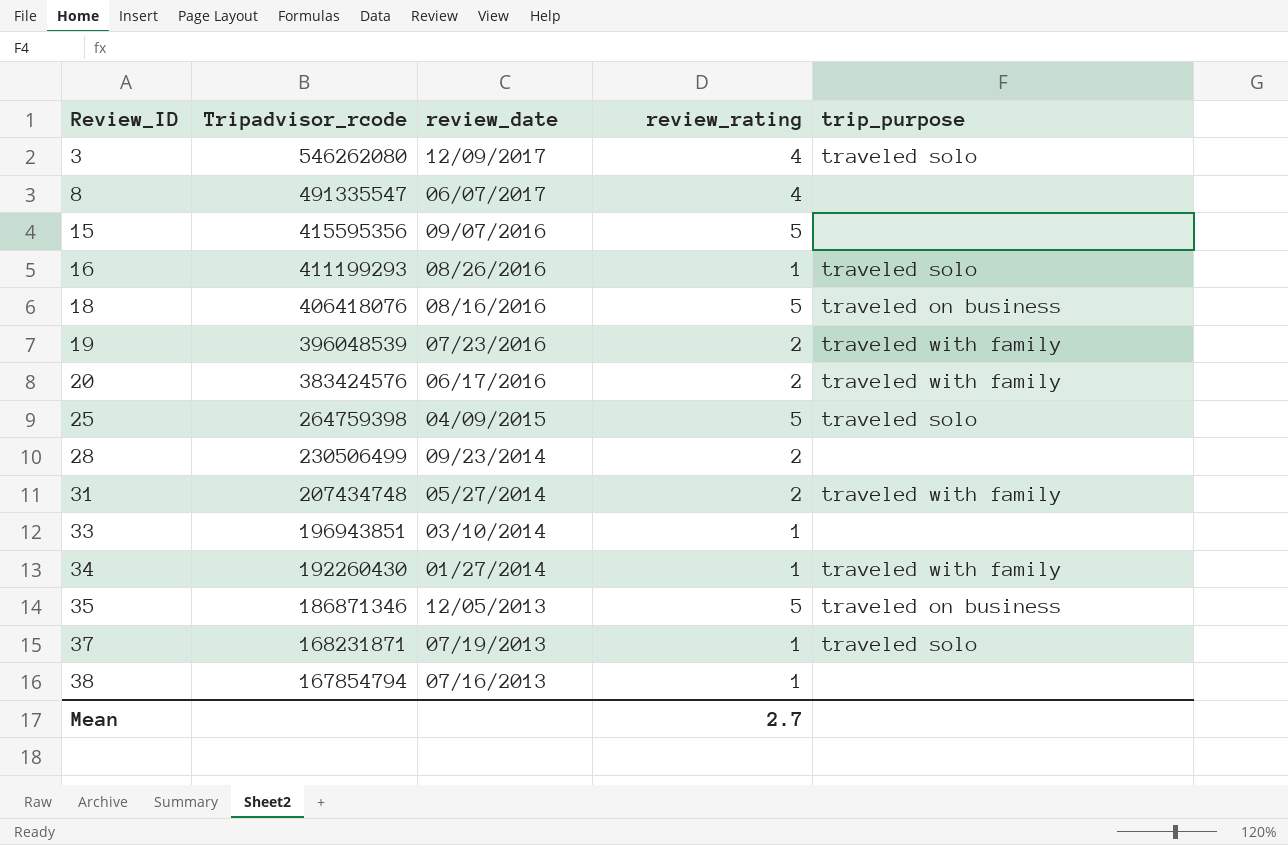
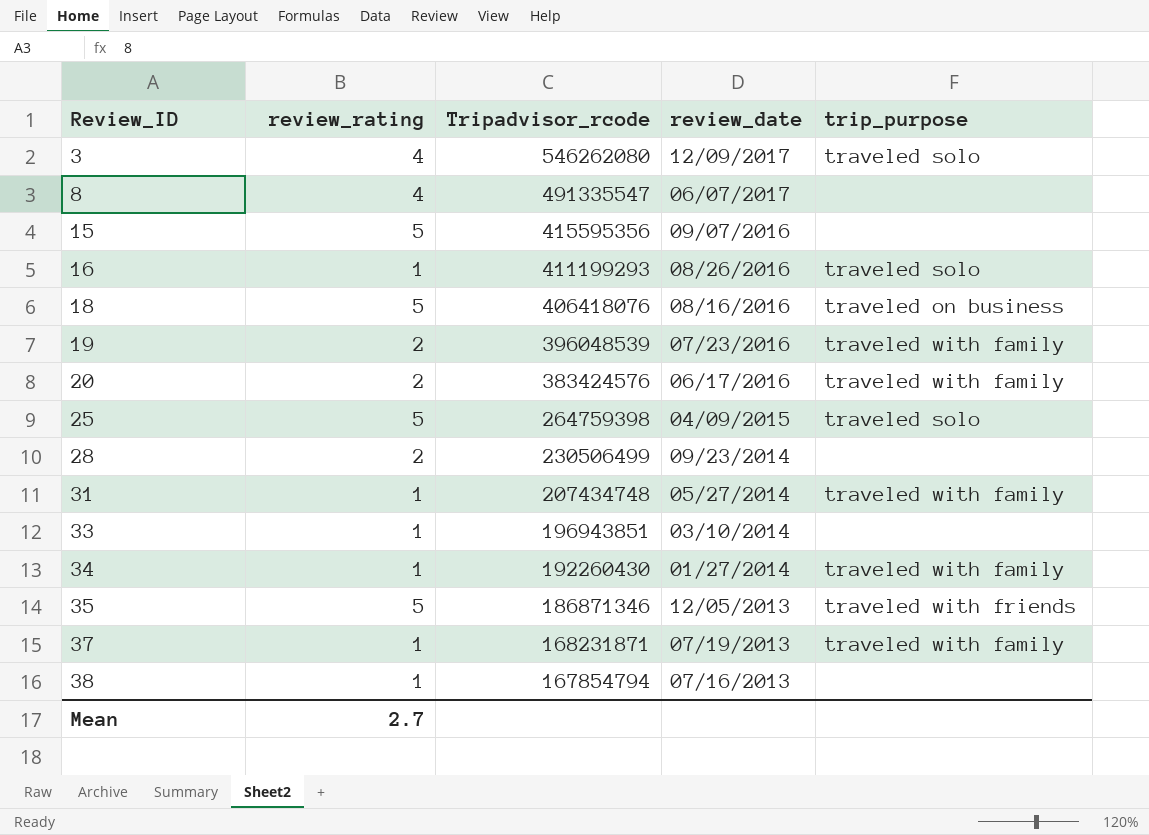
column review_rating | position: 4 -> 2
31 | review_rating: 2 -> 1
35 | trip_purpose: traveled on business -> traveled with friends
37 | trip_purpose: traveled solo -> traveled with family

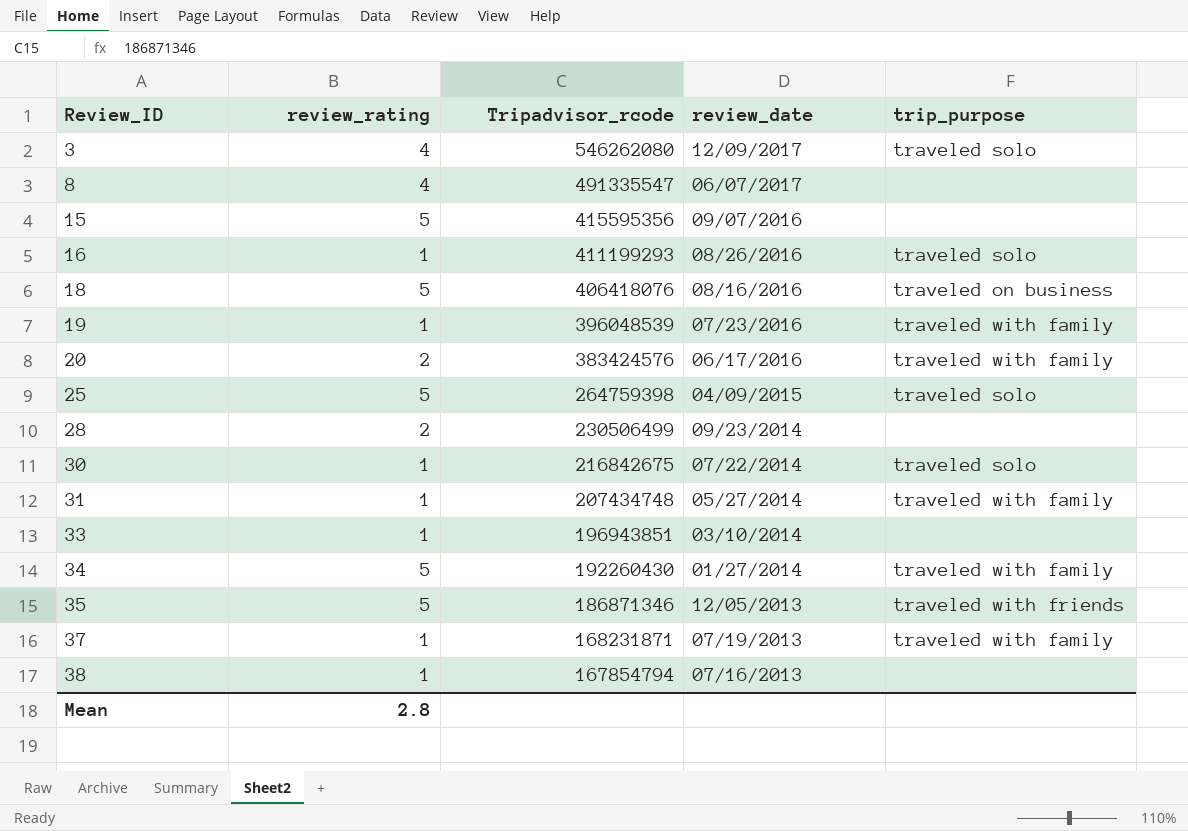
19 | review_rating: 2 -> 1
row 30: none -> 1 | 216842675 | 07/22/2014 | traveled solo
34 | review_rating: 1 -> 5
Mean | review_rating: 2.7 -> 2.8

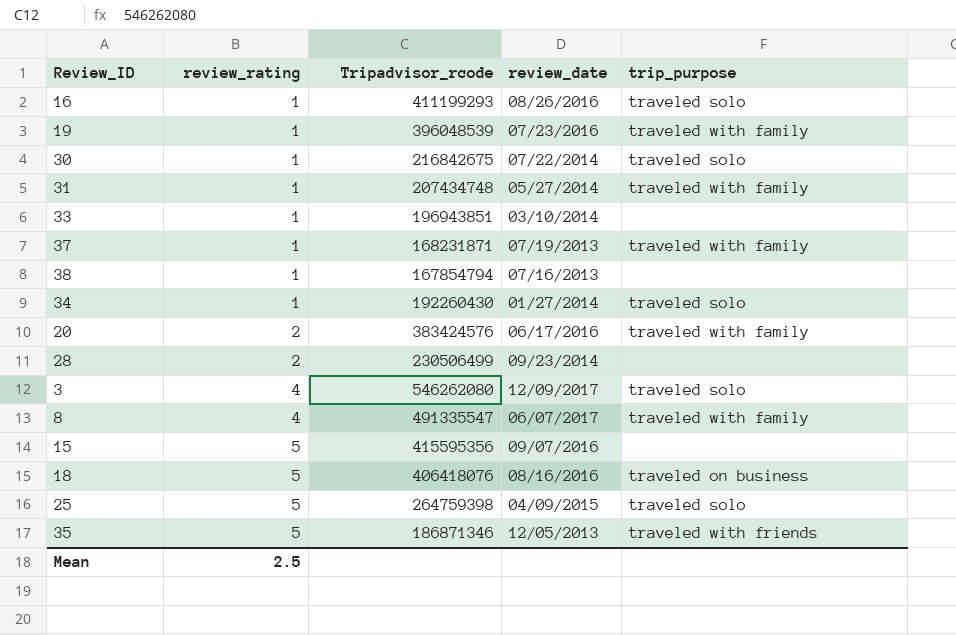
row order: Review_ID ascending -> review_rating ascending
34 | review_rating: 5 -> 1
34 | trip_purpose: traveled with family -> traveled solo
8 | trip_purpose: none -> traveled with family
Mean | review_rating: 2.8 -> 2.5

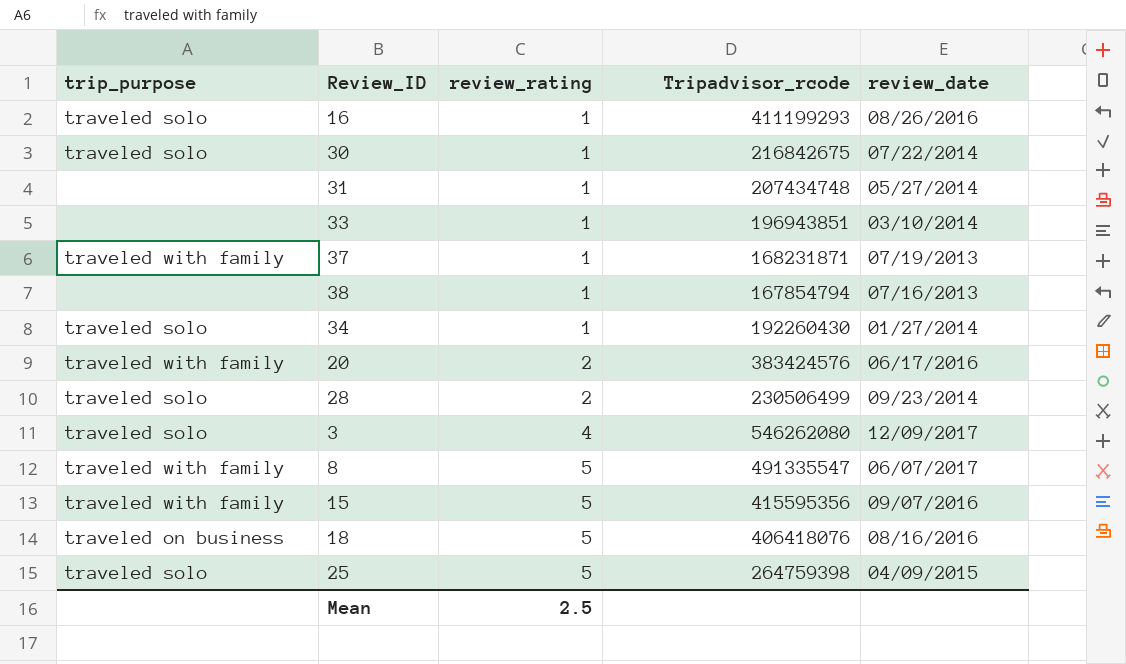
column trip_purpose | position: 5 -> 1
row 19: 1 | 396048539 | 07/23/2016 | traveled with family -> none
row 35: 5 | 186871346 | 12/05/2013 | traveled with friends -> none
31 | trip_purpose: traveled with family -> none
28 | trip_purpose: none -> traveled solo
8 | review_rating: 4 -> 5
15 | trip_purpose: none -> traveled with family

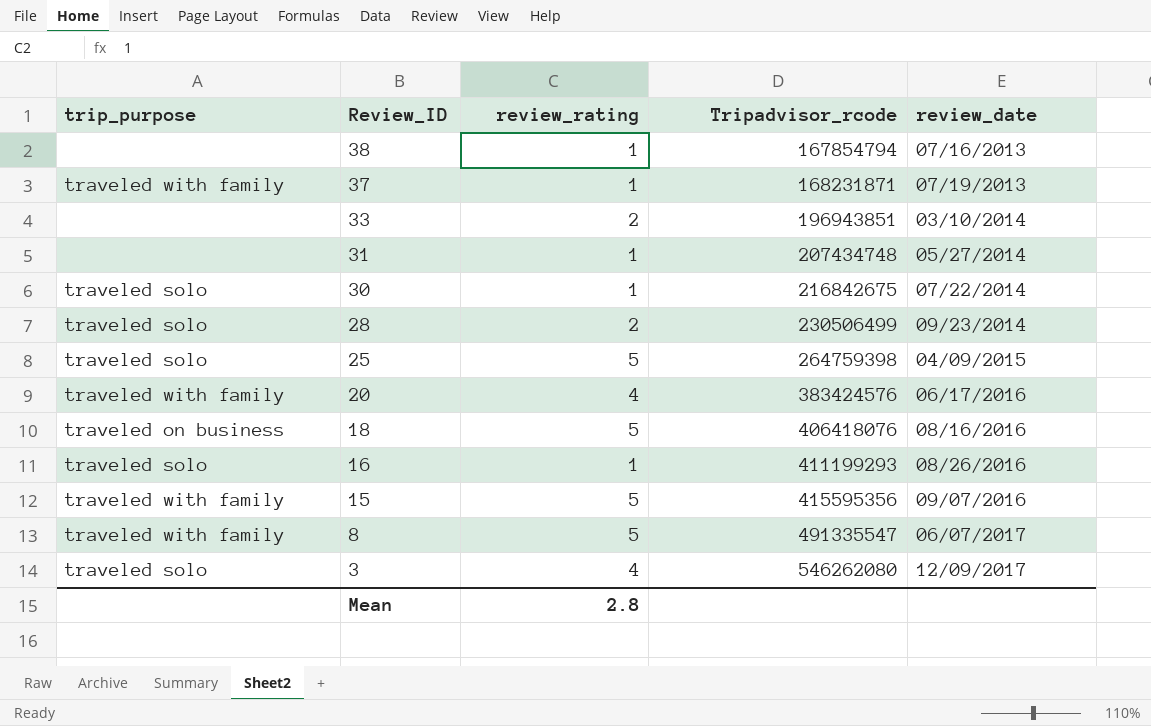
row order: review_rating ascending -> Review_ID descending
row 34: traveled solo | 1 | 192260430 | 01/27/2014 -> none
33 | review_rating: 1 -> 2
20 | review_rating: 2 -> 4
Mean | review_rating: 2.5 -> 2.8

